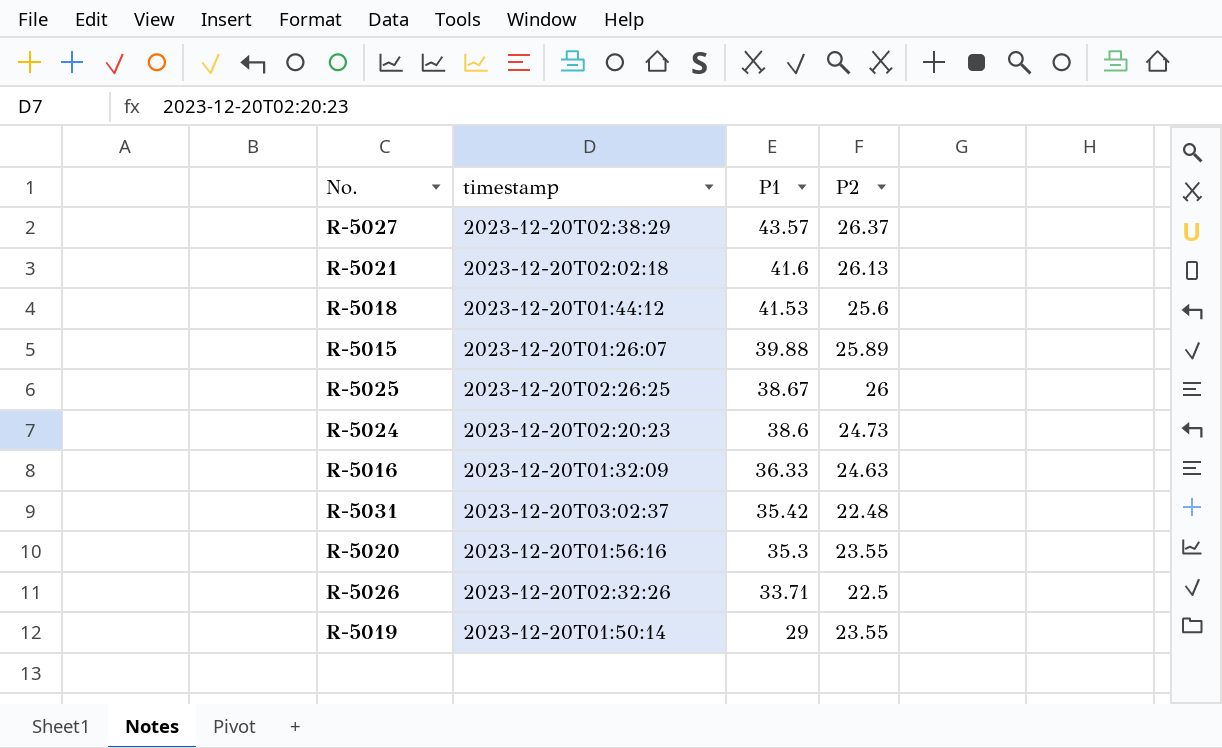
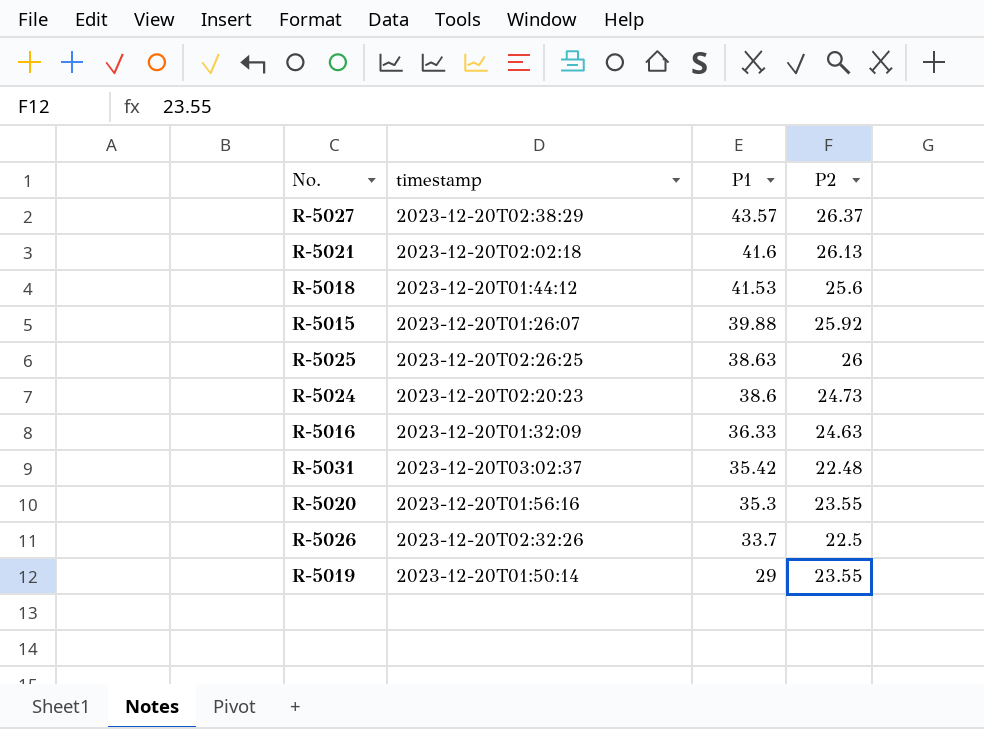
R-5015 | P2: 25.89 -> 25.92
R-5025 | P1: 38.67 -> 38.63
R-5026 | P1: 33.71 -> 33.7

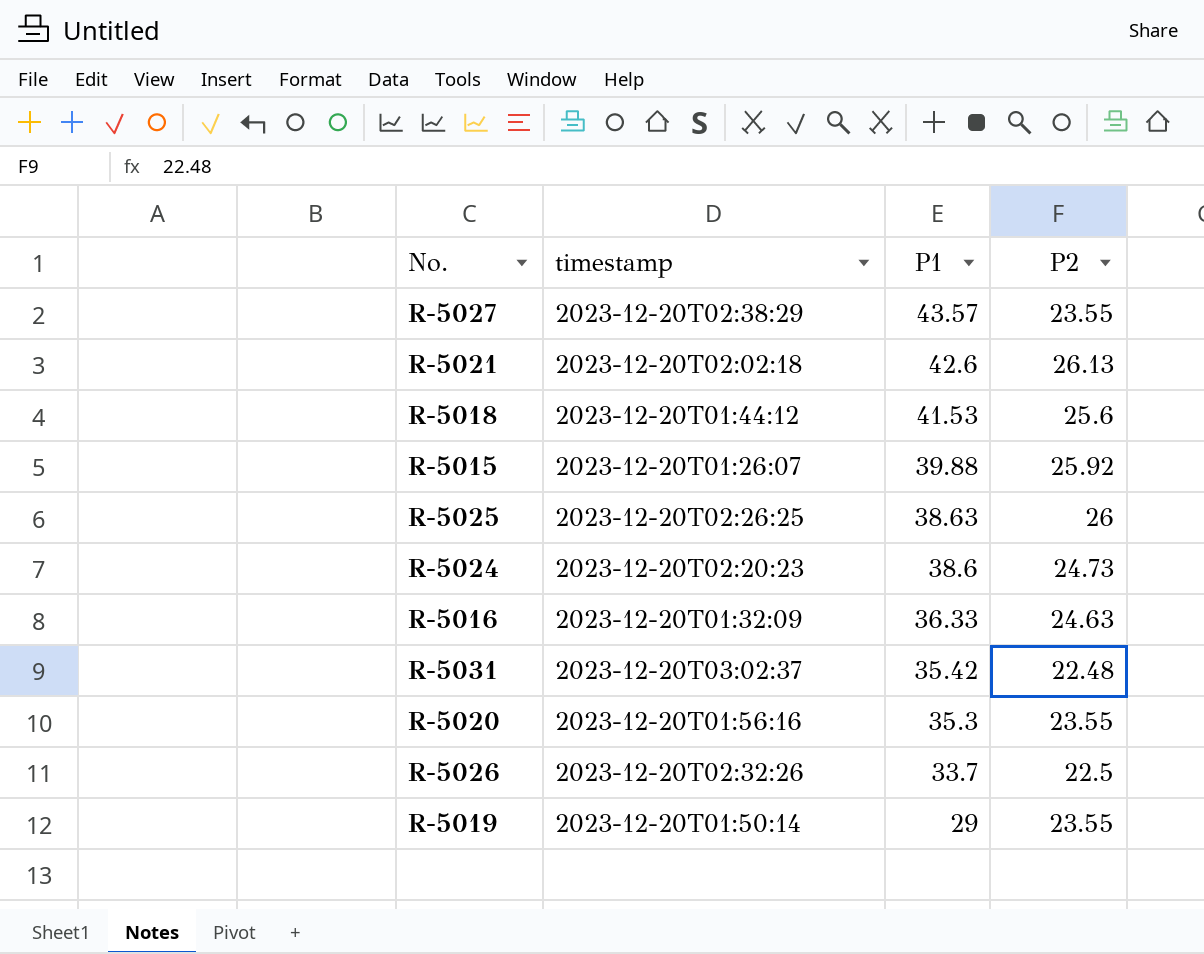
R-5027 | P2: 26.37 -> 23.55
R-5021 | P1: 41.6 -> 42.6

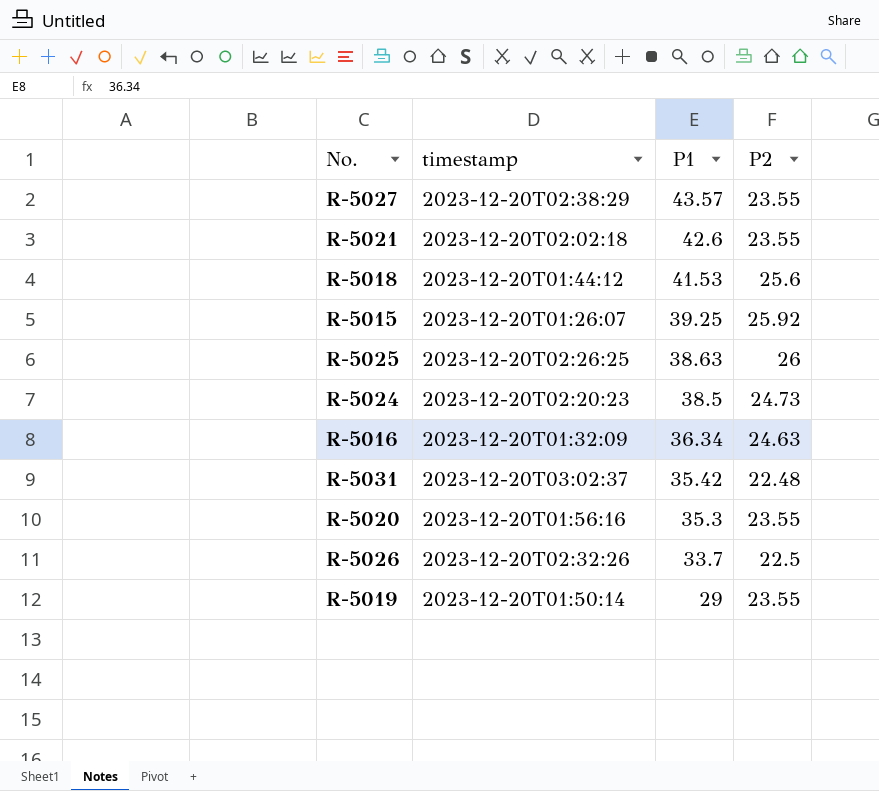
R-5021 | P2: 26.13 -> 23.55
R-5015 | P1: 39.88 -> 39.25
R-5024 | P1: 38.6 -> 38.5
R-5016 | P1: 36.33 -> 36.34

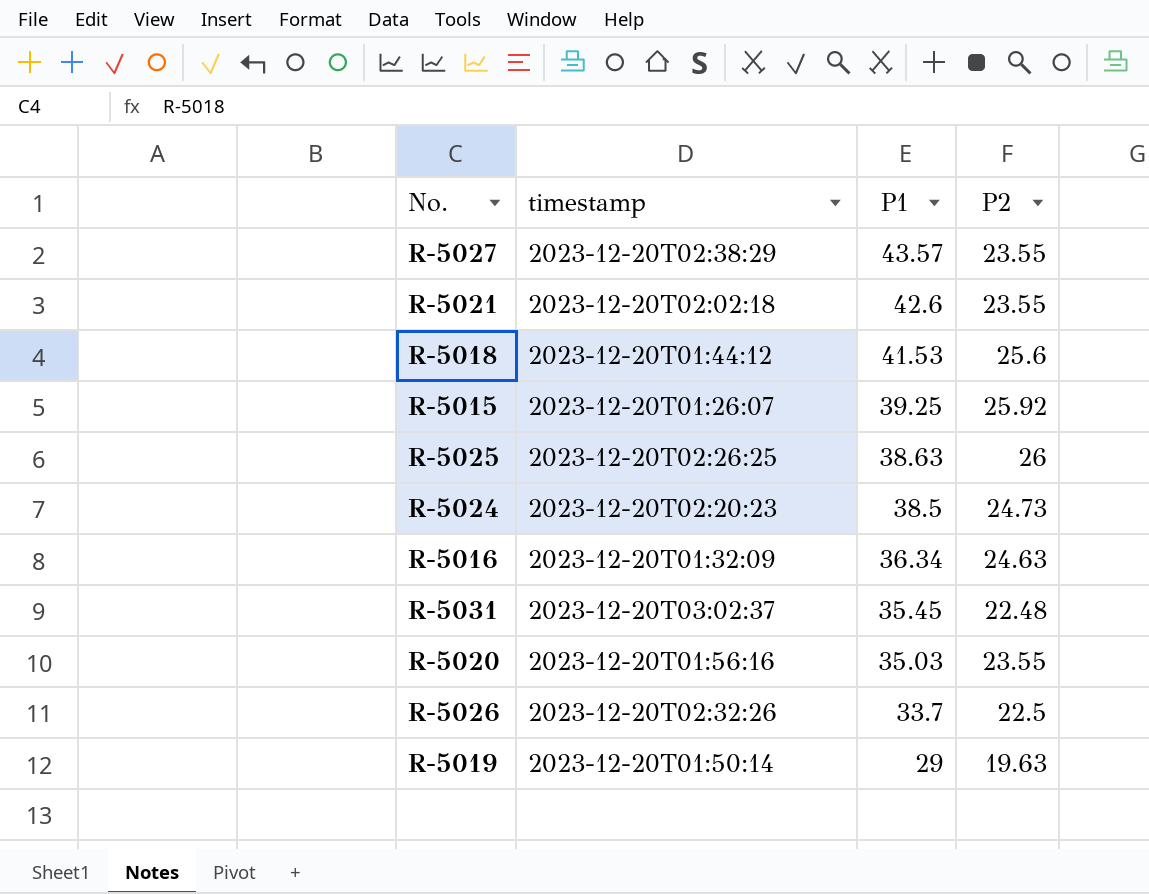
R-5031 | P1: 35.42 -> 35.45
R-5020 | P1: 35.3 -> 35.03
R-5019 | P2: 23.55 -> 19.63

